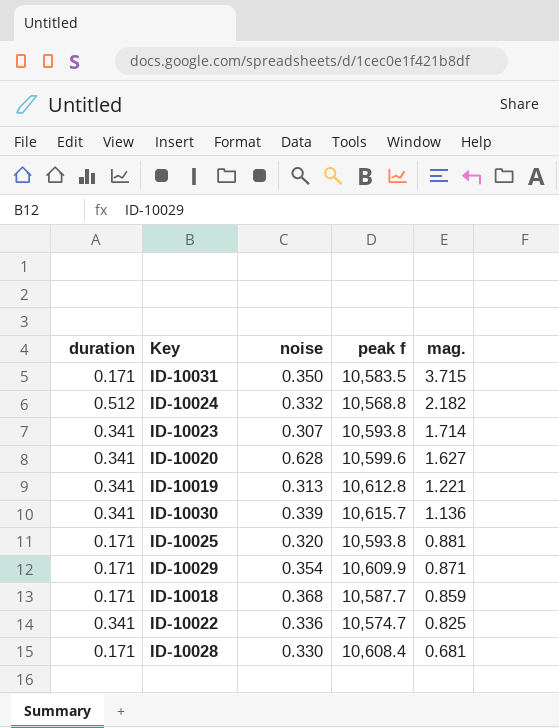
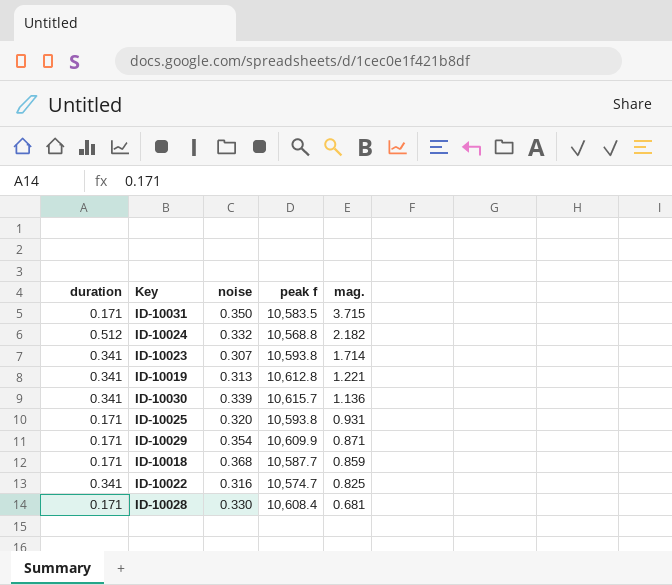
row ID-10020: 0.341 | 0.628 | 10,599.6 | 1.627 -> none
ID-10025 | mag.: 0.881 -> 0.931
ID-10022 | noise: 0.336 -> 0.316

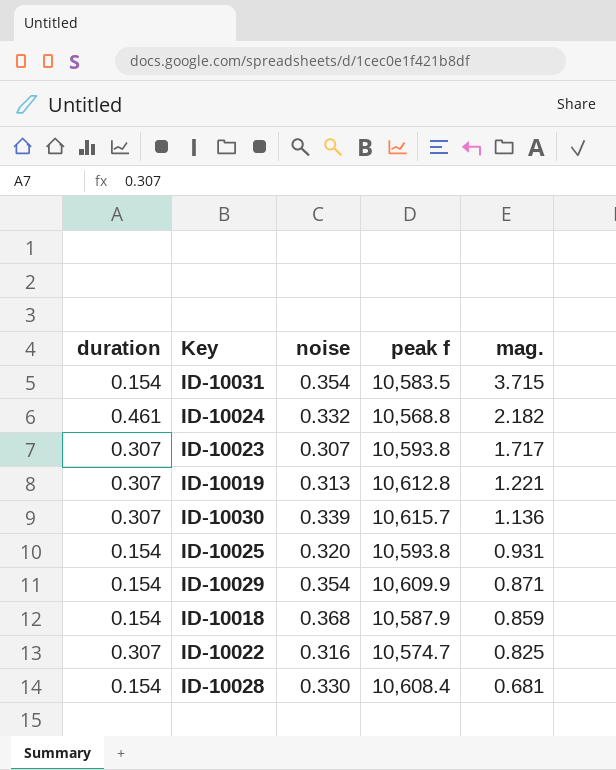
ID-10031 | duration: 0.171 -> 0.154
ID-10031 | noise: 0.350 -> 0.354
ID-10024 | duration: 0.512 -> 0.461
ID-10023 | duration: 0.341 -> 0.307
ID-10023 | mag.: 1.714 -> 1.717
ID-10019 | duration: 0.341 -> 0.307
ID-10030 | duration: 0.341 -> 0.307
ID-10025 | duration: 0.171 -> 0.154
ID-10029 | duration: 0.171 -> 0.154
ID-10018 | duration: 0.171 -> 0.154
ID-10018 | peak f: 10,587.7 -> 10,587.9
ID-10022 | duration: 0.341 -> 0.307
ID-10028 | duration: 0.171 -> 0.154

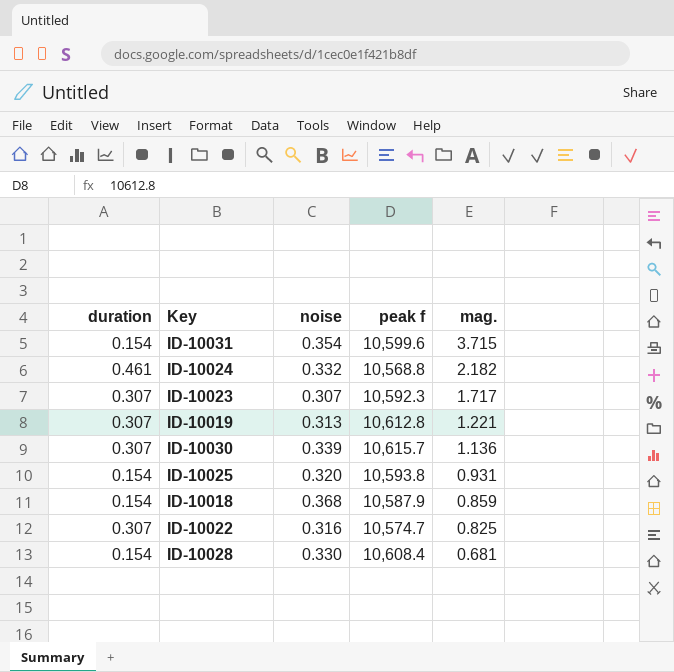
row ID-10029: 0.154 | 0.354 | 10,609.9 | 0.871 -> none
ID-10031 | peak f: 10,583.5 -> 10,599.6
ID-10023 | peak f: 10,593.8 -> 10,592.3

